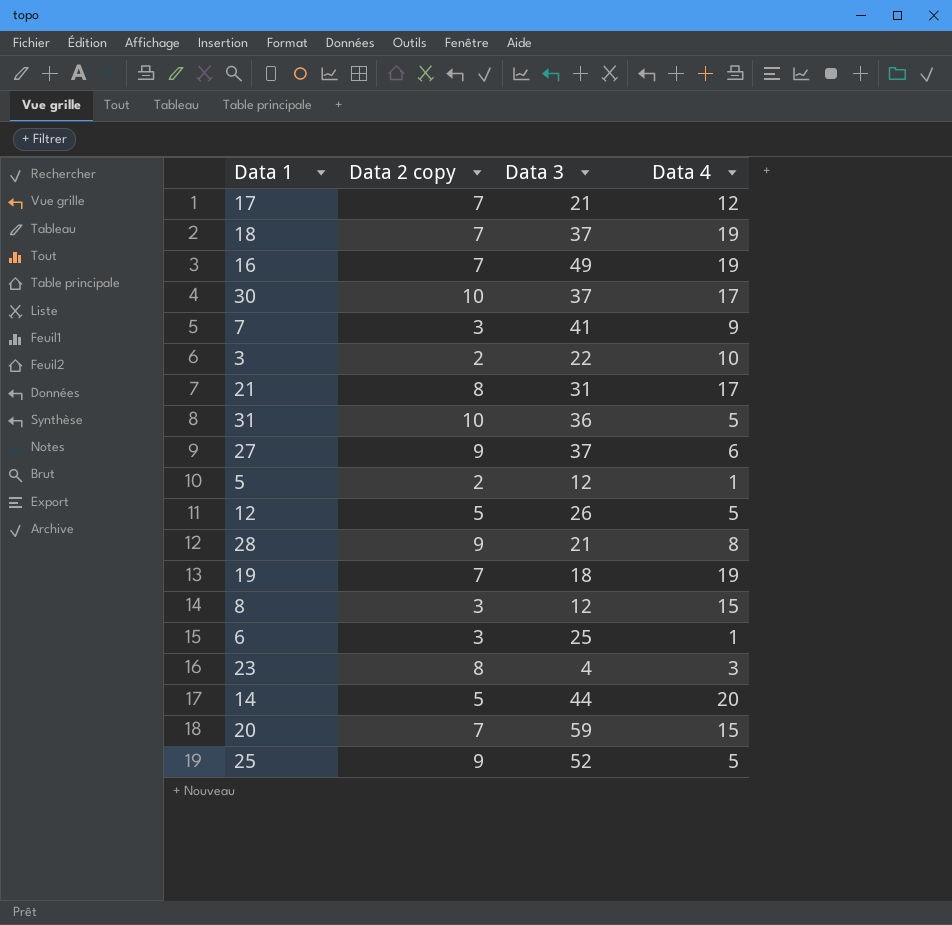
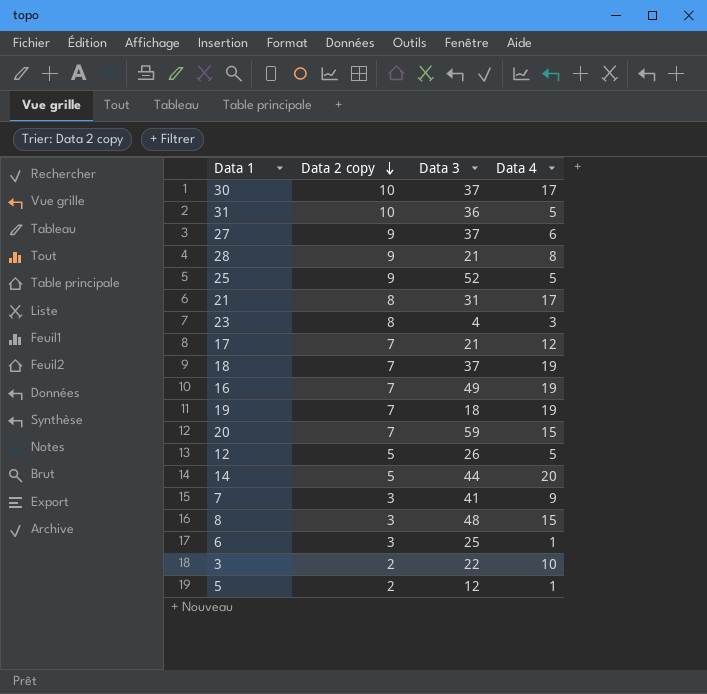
row order: none -> Data 2 copy descending
8 | Data 3: 12 -> 48

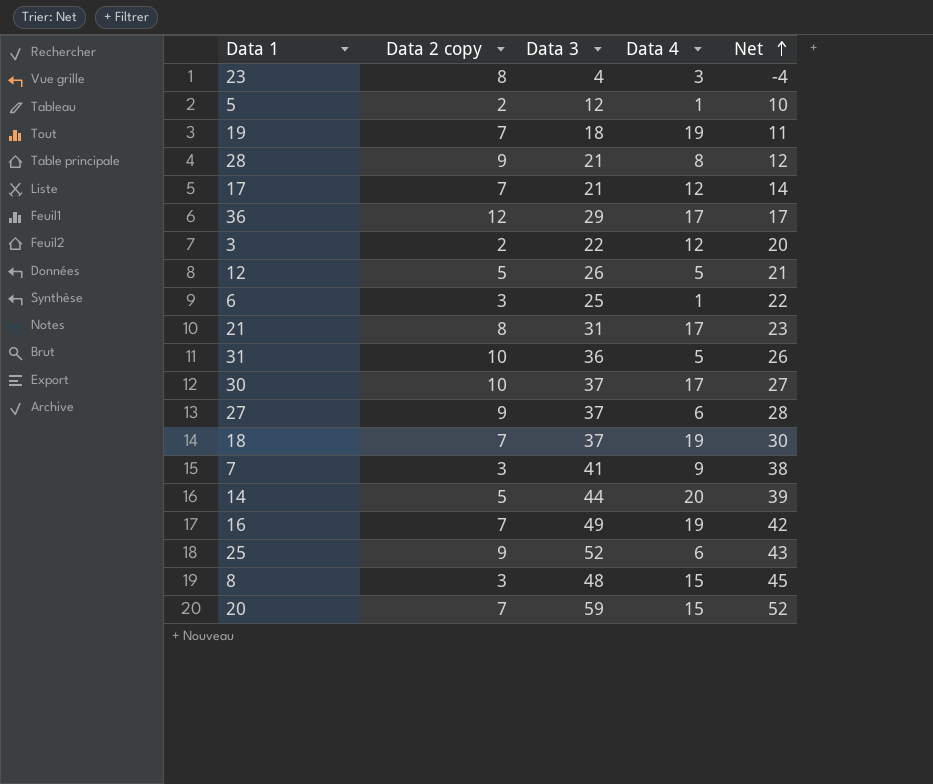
row order: Data 2 copy descending -> Net ascending
column Net | formula: none -> [Data 3] - [Data 2 copy]
row 36: none -> 12 | 29 | 17 | 17
3 | Data 4: 10 -> 12
25 | Data 4: 5 -> 6

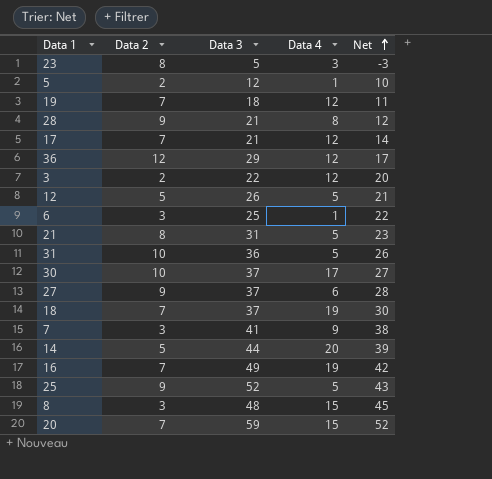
column name: Data 2 copy -> Data 2
23 | Data 3: 4 -> 5
23 | Net: -4 -> -3
19 | Data 4: 19 -> 12
36 | Data 4: 17 -> 12
21 | Data 4: 17 -> 5
25 | Data 4: 6 -> 5

